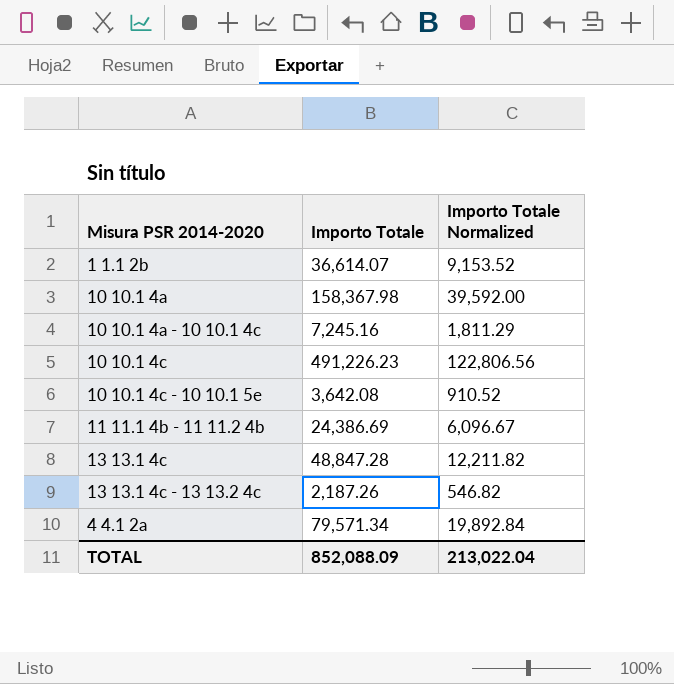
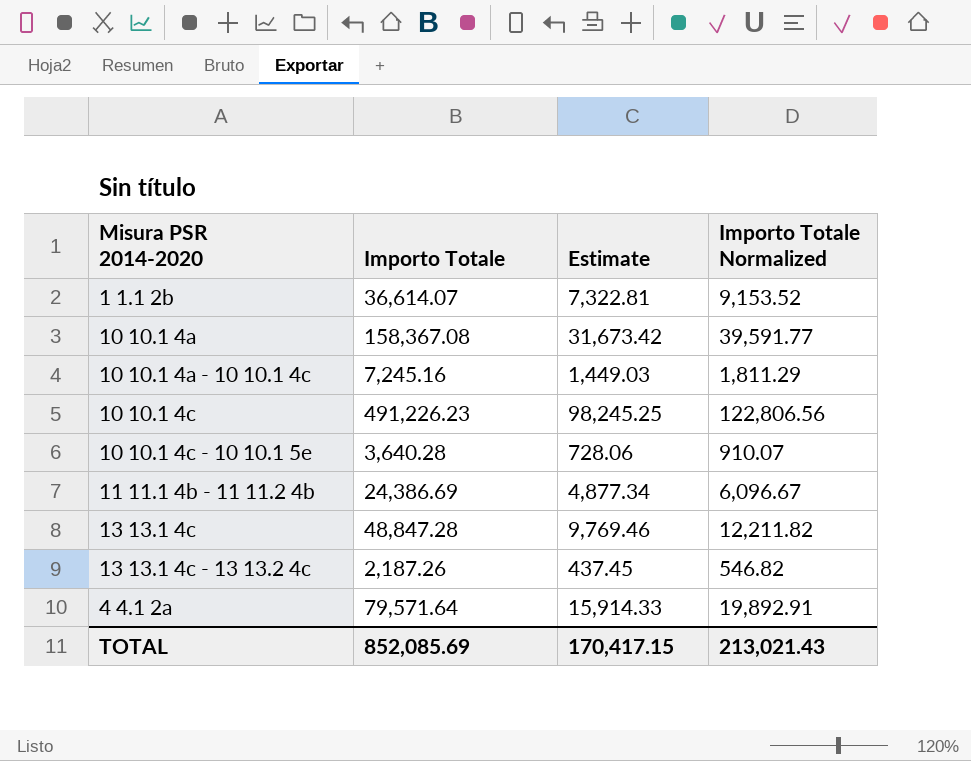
column Estimate | formula: none -> [Importo Totale] * 0.2
10 10.1 4a | Importo Totale: 158,367.98 -> 158,367.08
10 10.1 4a | Importo Totale Normalized: 39,592.00 -> 39,591.77
10 10.1 4c - 10 10.1 5e | Importo Totale: 3,642.08 -> 3,640.28
10 10.1 4c - 10 10.1 5e | Importo Totale Normalized: 910.52 -> 910.07
4 4.1 2a | Importo Totale: 79,571.34 -> 79,571.64
4 4.1 2a | Importo Totale Normalized: 19,892.84 -> 19,892.91
TOTAL | Importo Totale: 852,088.09 -> 852,085.69
TOTAL | Importo Totale Normalized: 213,022.04 -> 213,021.43

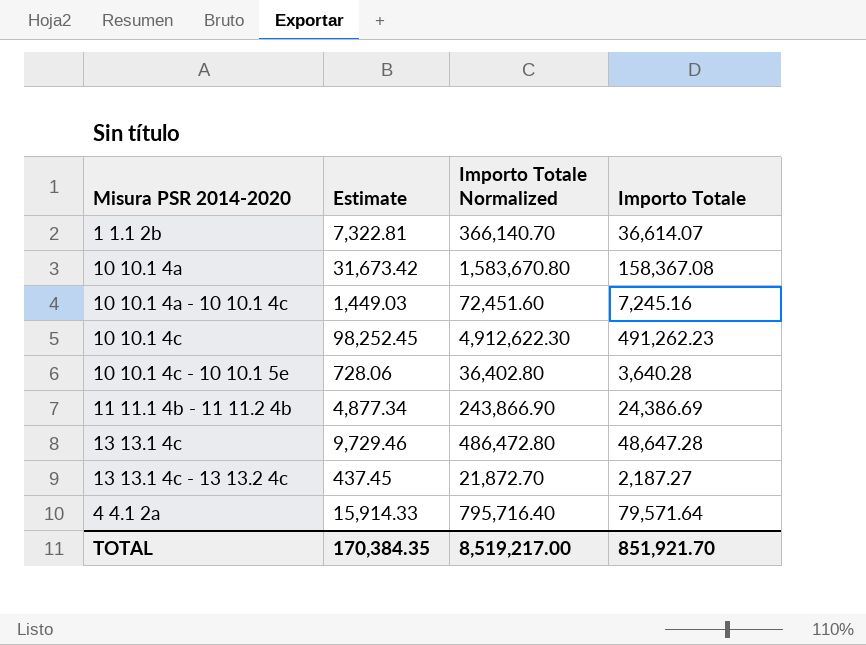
column Importo Totale Normalized | formula: [Importo Totale] * 0.25 -> [Importo Totale] * 10
column Importo Totale | position: 2 -> 4
10 10.1 4c | Estimate: 98,245.25 -> 98,252.45
10 10.1 4c | Importo Totale: 491,226.23 -> 491,262.23
13 13.1 4c | Estimate: 9,769.46 -> 9,729.46
13 13.1 4c | Importo Totale: 48,847.28 -> 48,647.28
13 13.1 4c - 13 13.2 4c | Importo Totale: 2,187.26 -> 2,187.27
TOTAL | Estimate: 170,417.15 -> 170,384.35
TOTAL | Importo Totale Normalized: 213,021.43 -> 8,519,217.00
TOTAL | Importo Totale: 852,085.69 -> 851,921.70

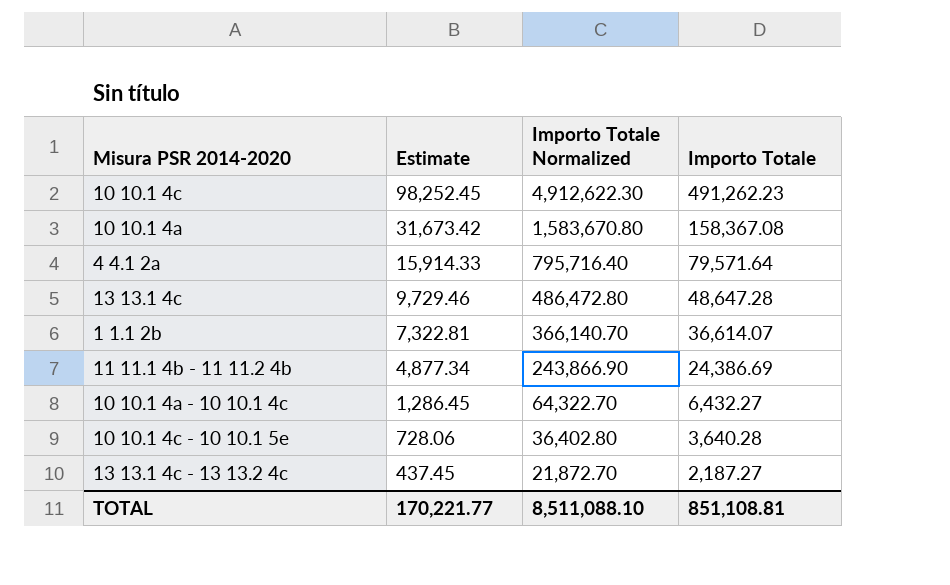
row order: none -> Estimate descending
10 10.1 4a - 10 10.1 4c | Estimate: 1,449.03 -> 1,286.45
10 10.1 4a - 10 10.1 4c | Importo Totale Normalized: 72,451.60 -> 64,322.70
10 10.1 4a - 10 10.1 4c | Importo Totale: 7,245.16 -> 6,432.27
TOTAL | Estimate: 170,384.35 -> 170,221.77
TOTAL | Importo Totale Normalized: 8,519,217.00 -> 8,511,088.10
TOTAL | Importo Totale: 851,921.70 -> 851,108.81

